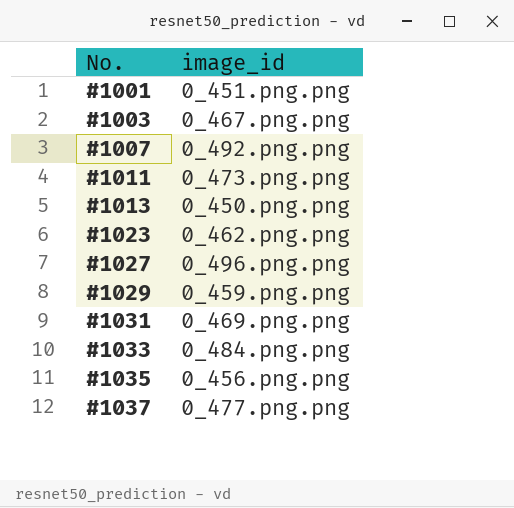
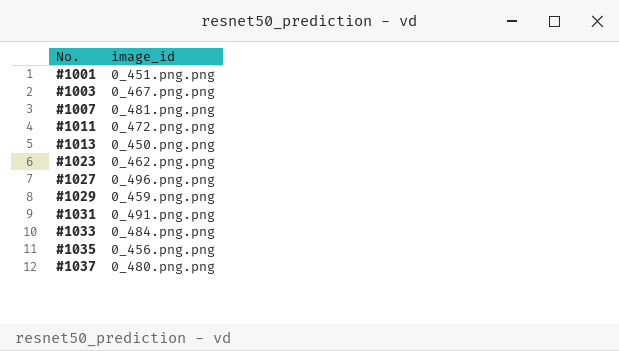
#1007 | image_id: 0_492.png.png -> 0_481.png.png
#1011 | image_id: 0_473.png.png -> 0_472.png.png
#1031 | image_id: 0_469.png.png -> 0_491.png.png
#1037 | image_id: 0_477.png.png -> 0_480.png.png

